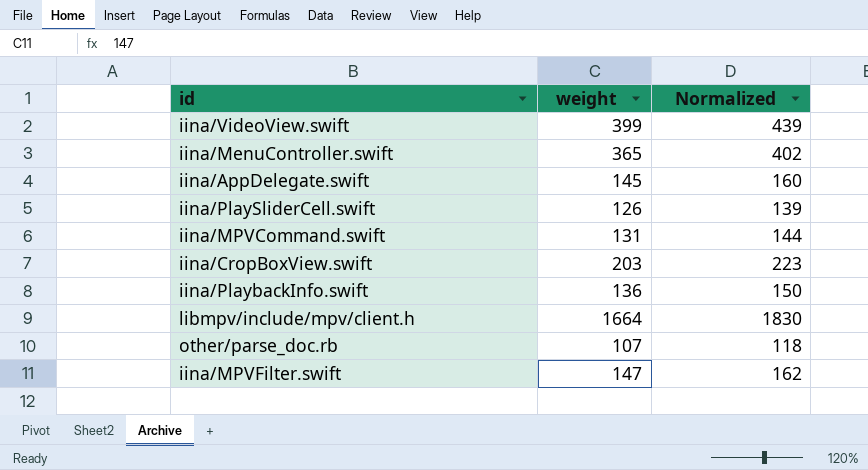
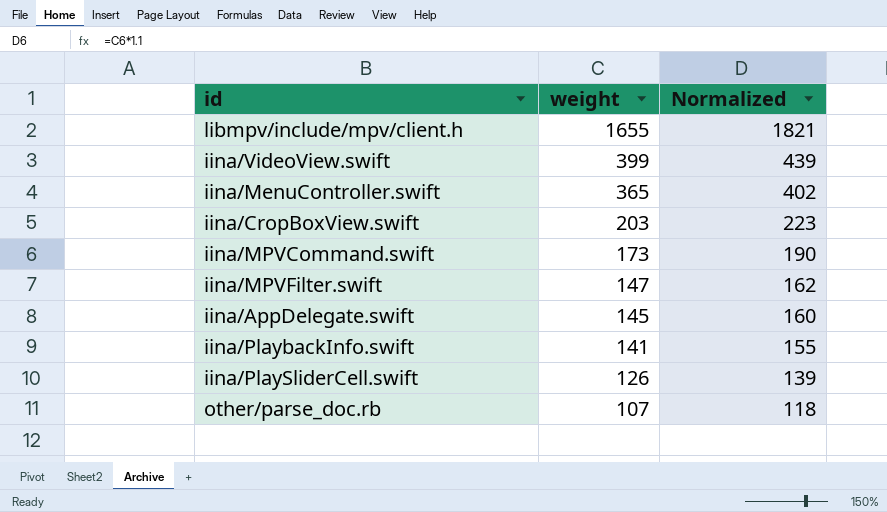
row order: none -> weight descending
libmpv/include/mpv/client.h | weight: 1664 -> 1655
libmpv/include/mpv/client.h | Normalized: 1830 -> 1821
iina/MPVCommand.swift | weight: 131 -> 173
iina/MPVCommand.swift | Normalized: 144 -> 190
iina/PlaybackInfo.swift | weight: 136 -> 141
iina/PlaybackInfo.swift | Normalized: 150 -> 155

